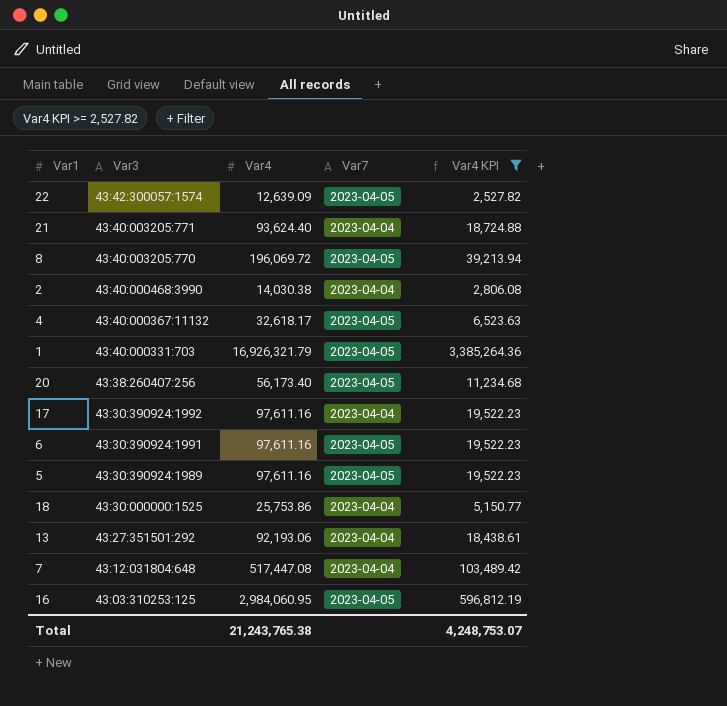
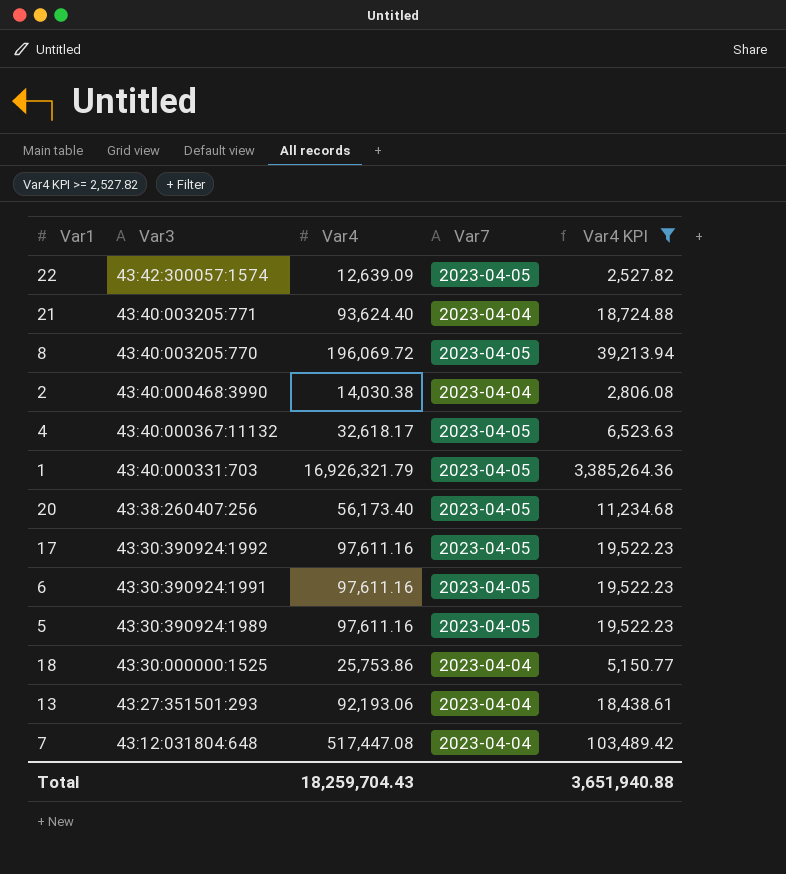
row 16: 43:03:310253:125 | 2,984,060.95 | 2023-04-05 | 596,812.19 -> none
17 | Var7: 2023-04-04 -> 2023-04-05
13 | Var3: 43:27:351501:292 -> 43:27:351501:293
Total | Var4: 21,243,765.38 -> 18,259,704.43
Total | Var4 KPI: 4,248,753.07 -> 3,651,940.88

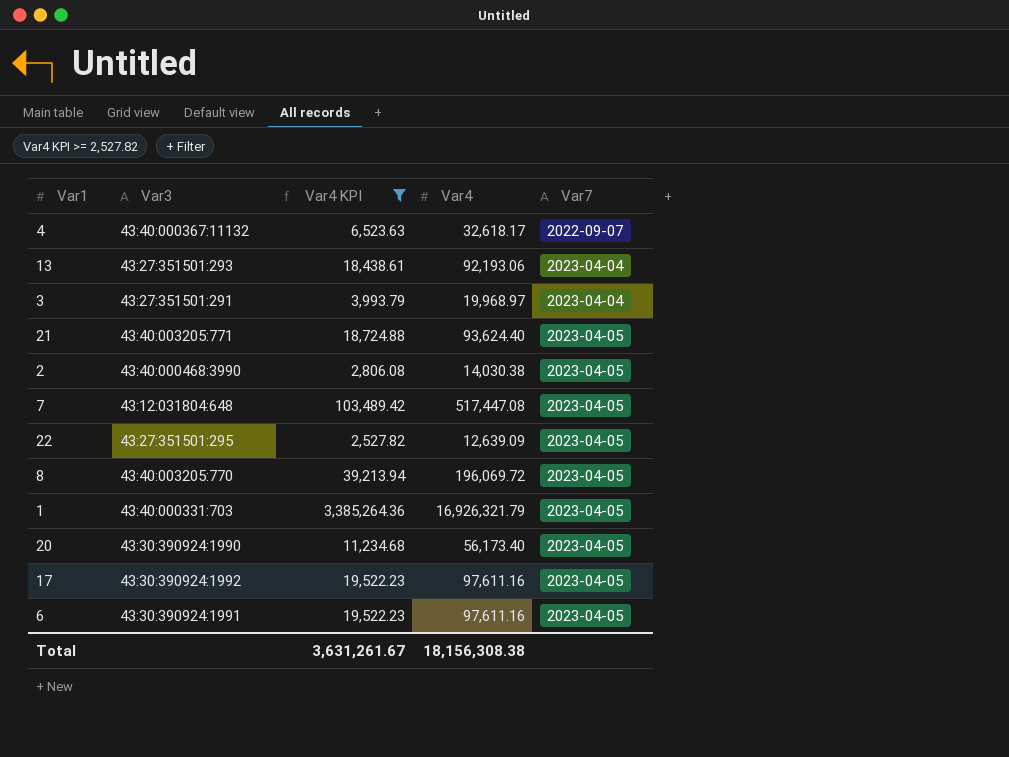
row order: Var3 descending -> Var7 ascending
column Var4 KPI | position: 5 -> 3
row 5: 43:30:390924:1989 | 97,611.16 | 2023-04-05 | 19,522.23 -> none
row 18: 43:30:000000:1525 | 25,753.86 | 2023-04-04 | 5,150.77 -> none
4 | Var7: 2023-04-05 -> 2022-09-07
row 3: none -> 43:27:351501:291 | 3,993.79 | 19,968.97 | 2023-04-04
21 | Var7: 2023-04-04 -> 2023-04-05
2 | Var7: 2023-04-04 -> 2023-04-05
7 | Var7: 2023-04-04 -> 2023-04-05
22 | Var3: 43:42:300057:1574 -> 43:27:351501:295
20 | Var3: 43:38:260407:256 -> 43:30:390924:1990
Total | Var4 KPI: 3,651,940.88 -> 3,631,261.67
Total | Var4: 18,259,704.43 -> 18,156,308.38

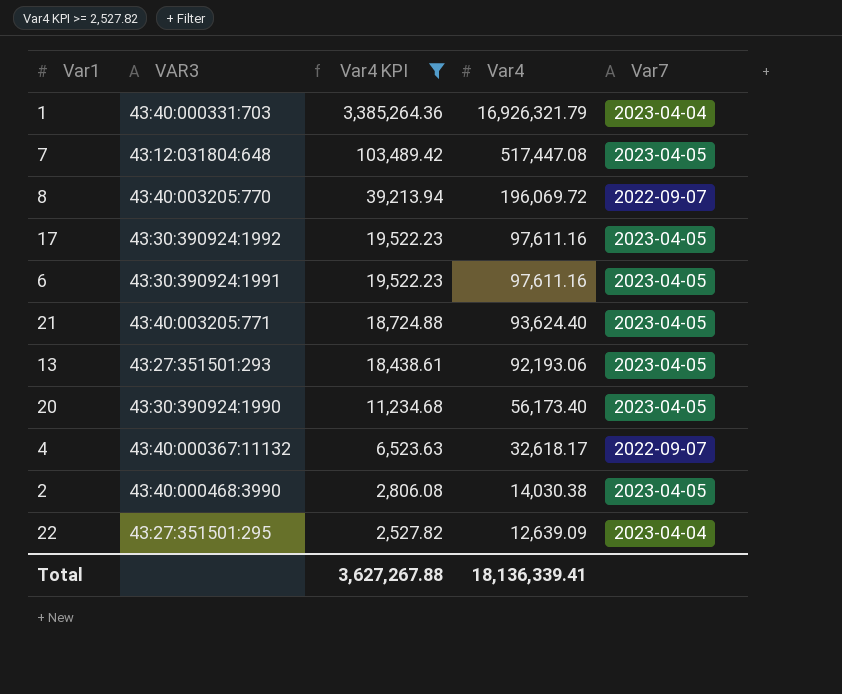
row order: Var7 ascending -> Var4 KPI descending
column name: Var3 -> VAR3
row 3: 43:27:351501:291 | 3,993.79 | 19,968.97 | 2023-04-04 -> none
1 | Var7: 2023-04-05 -> 2023-04-04
8 | Var7: 2023-04-05 -> 2022-09-07
13 | Var7: 2023-04-04 -> 2023-04-05
22 | Var7: 2023-04-05 -> 2023-04-04
Total | Var4 KPI: 3,631,261.67 -> 3,627,267.88
Total | Var4: 18,156,308.38 -> 18,136,339.41

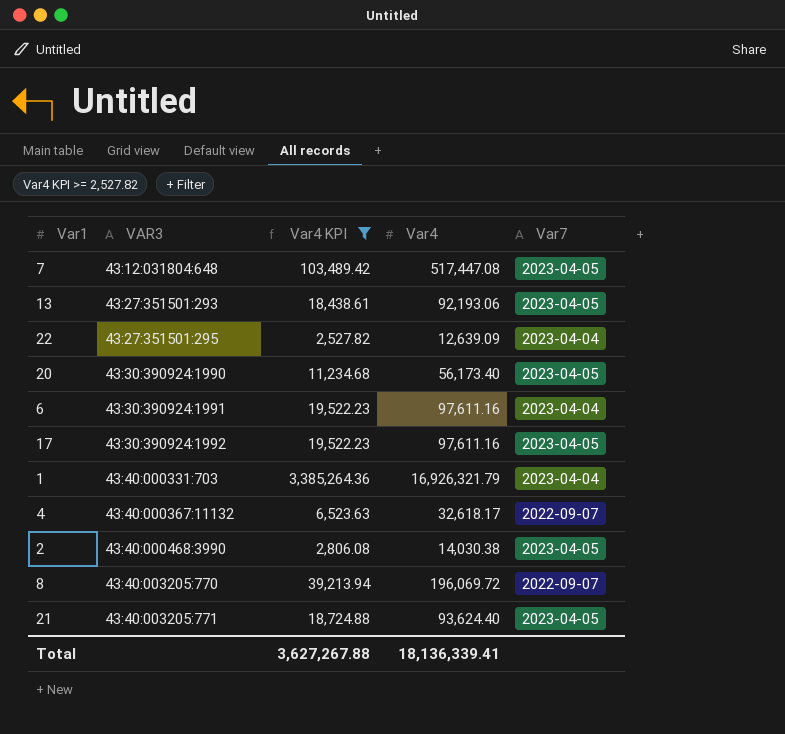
row order: Var4 KPI descending -> VAR3 ascending
6 | Var7: 2023-04-05 -> 2023-04-04

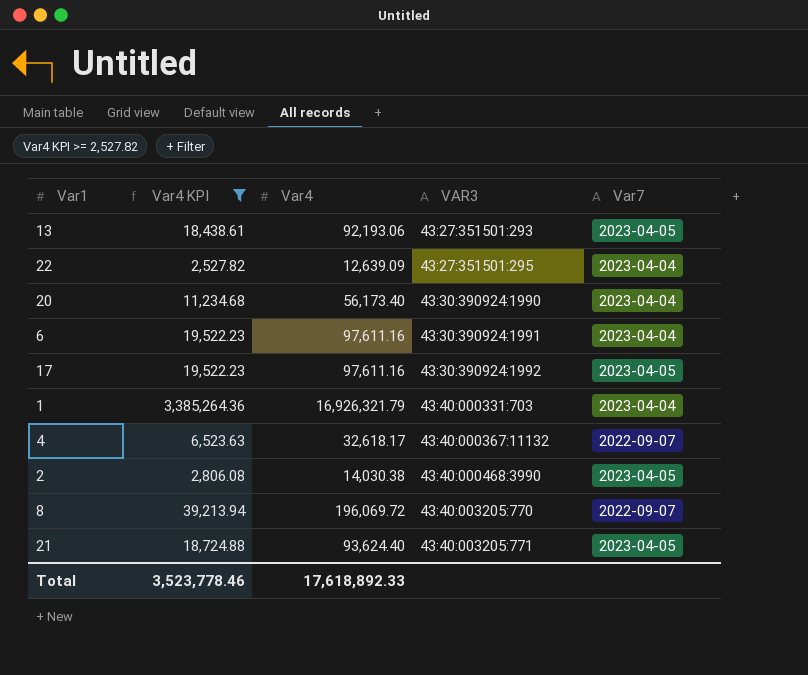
column VAR3 | position: 2 -> 4
row 7: 43:12:031804:648 | 103,489.42 | 517,447.08 | 2023-04-05 -> none
20 | Var7: 2023-04-05 -> 2023-04-04
Total | Var4 KPI: 3,627,267.88 -> 3,523,778.46
Total | Var4: 18,136,339.41 -> 17,618,892.33

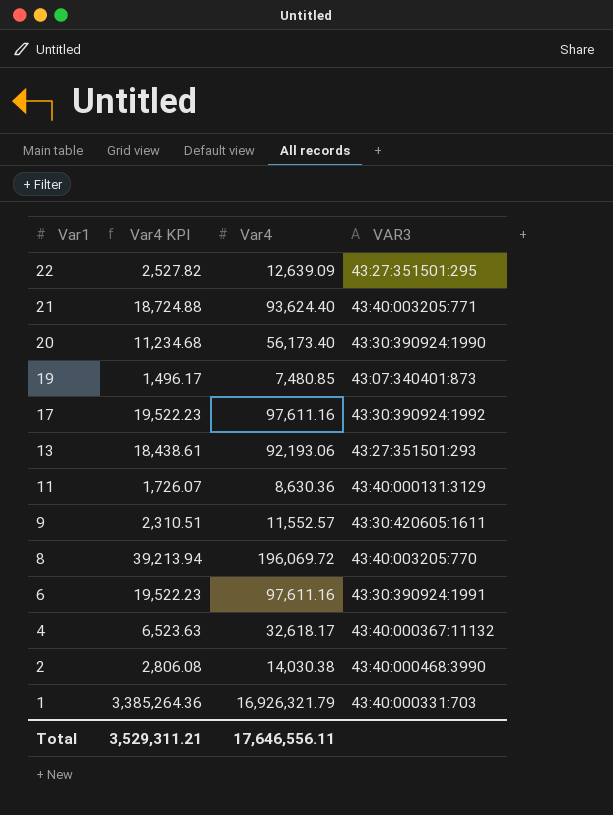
filter: Var4 KPI >= 2,527.82 -> none
row order: VAR3 ascending -> Var1 descending
column Var7 | position: 5 -> none
Total | Var4 KPI: 3,523,778.46 -> 3,529,311.21
Total | Var4: 17,618,892.33 -> 17,646,556.11

